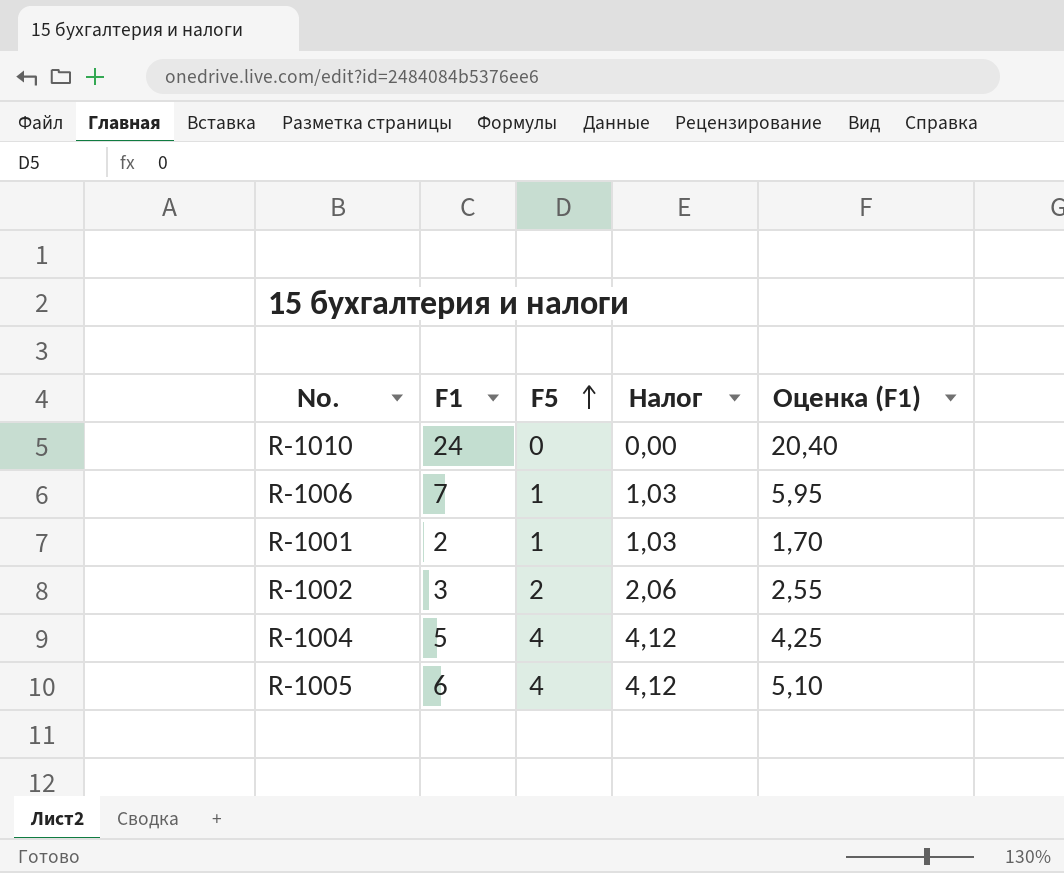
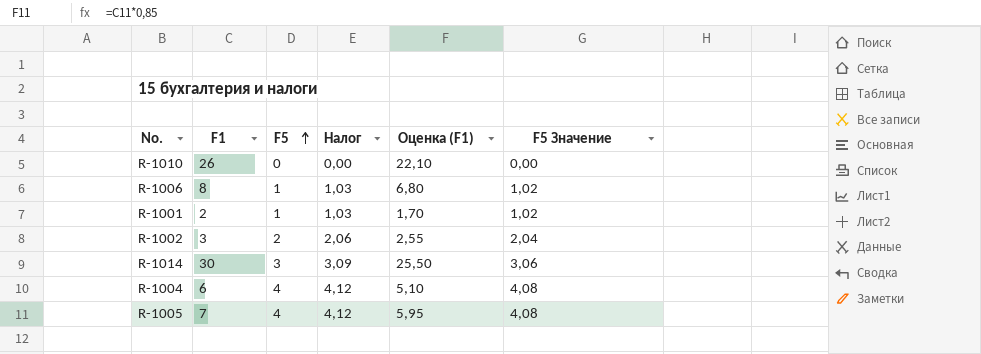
column F5 Значение | formula: none -> [F5] * 1,02
R-1010 | F1: 24 -> 26
R-1010 | Оценка (F1): 20,40 -> 22,10
R-1006 | F1: 7 -> 8
R-1006 | Оценка (F1): 5,95 -> 6,80
row R-1014: none -> 30 | 3 | 3,09 | 25,50 | 3,06
R-1004 | F1: 5 -> 6
R-1004 | Оценка (F1): 4,25 -> 5,10
R-1005 | F1: 6 -> 7
R-1005 | Оценка (F1): 5,10 -> 5,95

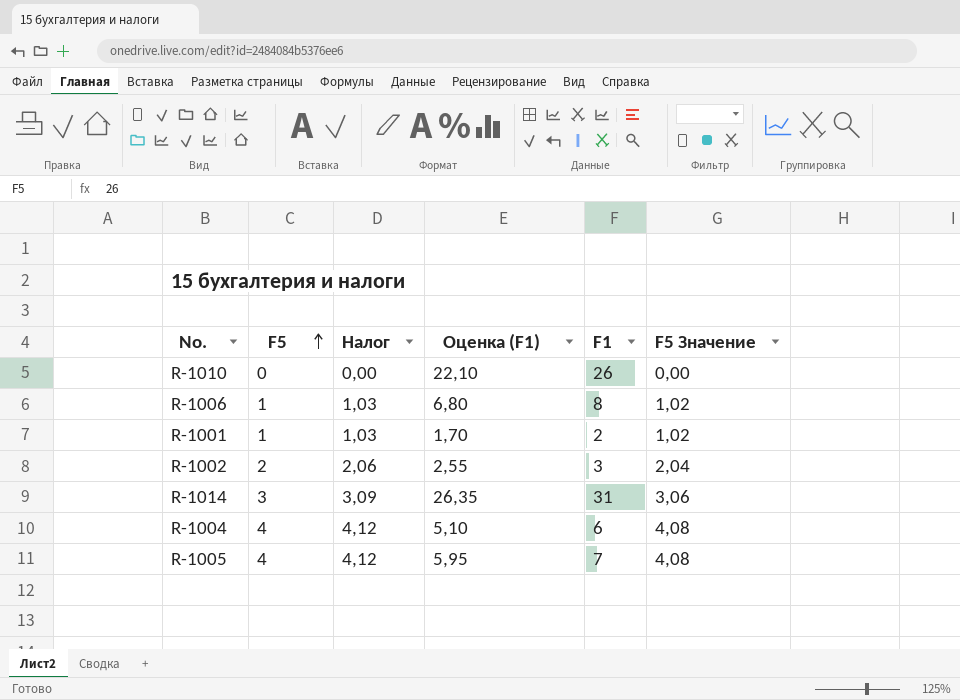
column F1 | position: 2 -> 5
R-1014 | Оценка (F1): 25,50 -> 26,35
R-1014 | F1: 30 -> 31

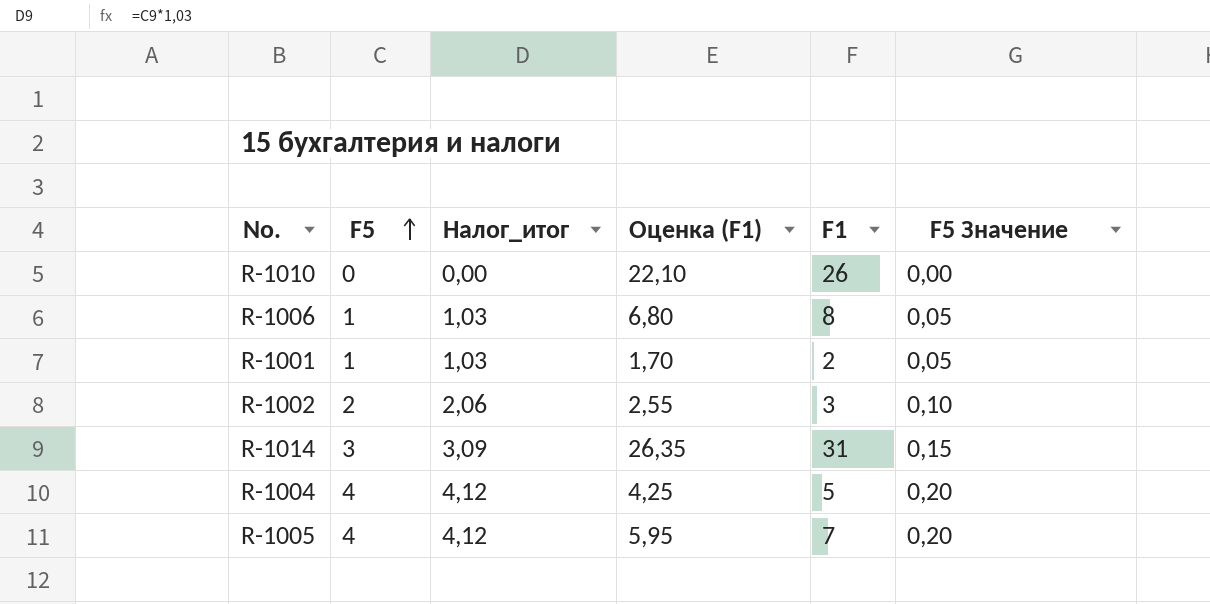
column name: Налог -> Налог_итог
column F5 Значение | formula: [F5] * 1,02 -> [F5] * 0,05
R-1004 | Оценка (F1): 5,10 -> 4,25
R-1004 | F1: 6 -> 5

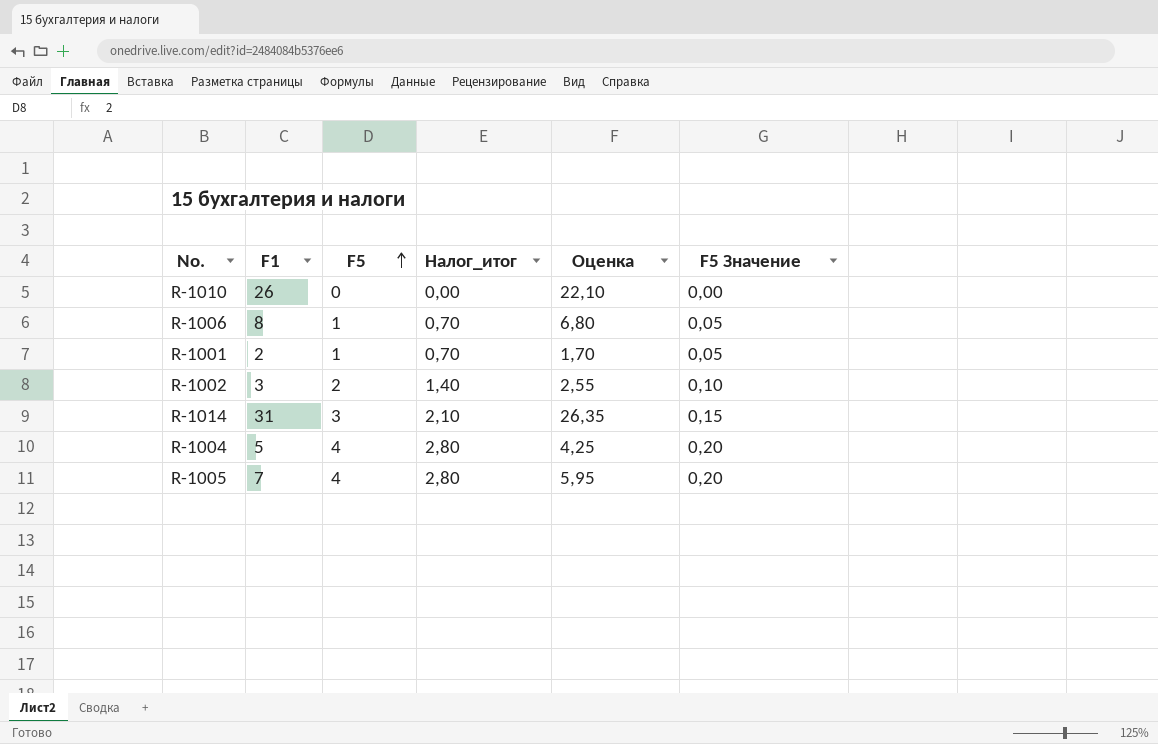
column F1 | position: 5 -> 2
column Налог_итог | formula: [F5] * 1,03 -> [F5] * 0,7
column name: Оценка (F1) -> Оценка

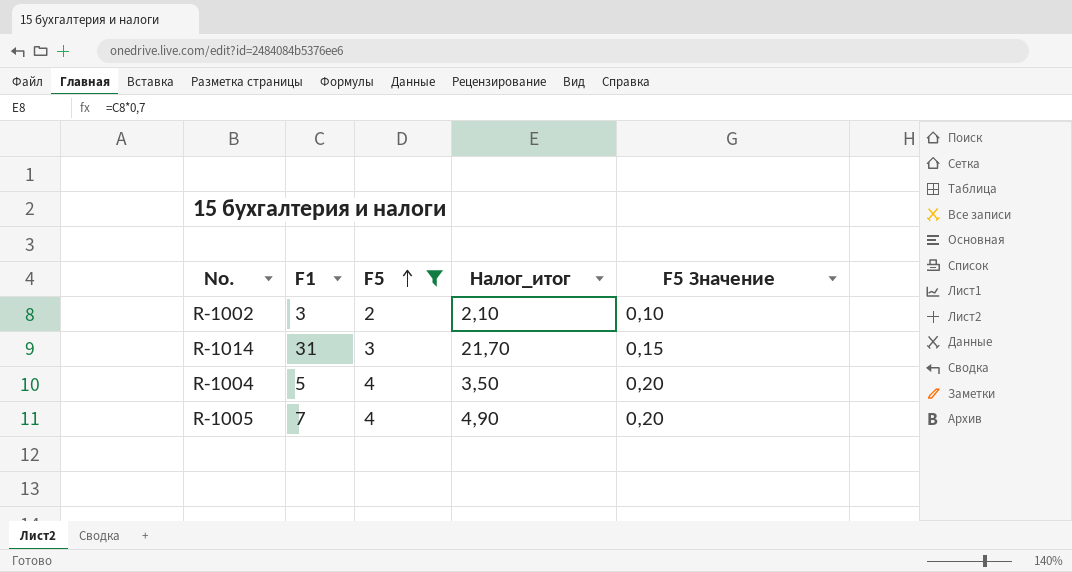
filter: none -> F5 >= 2
column Оценка | formula: [F1] * 0,85 -> none
column Налог_итог | formula: [F5] * 0,7 -> [F1] * 0,7

